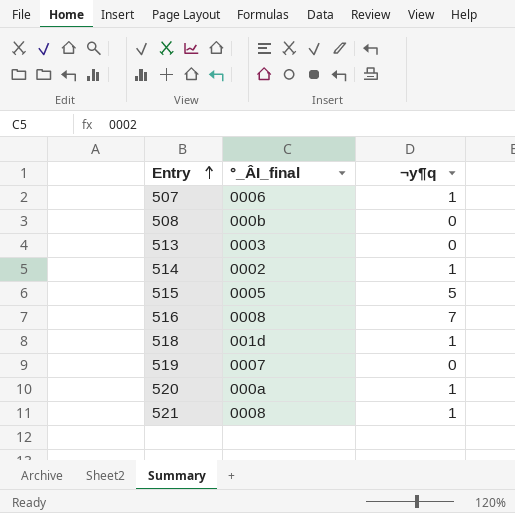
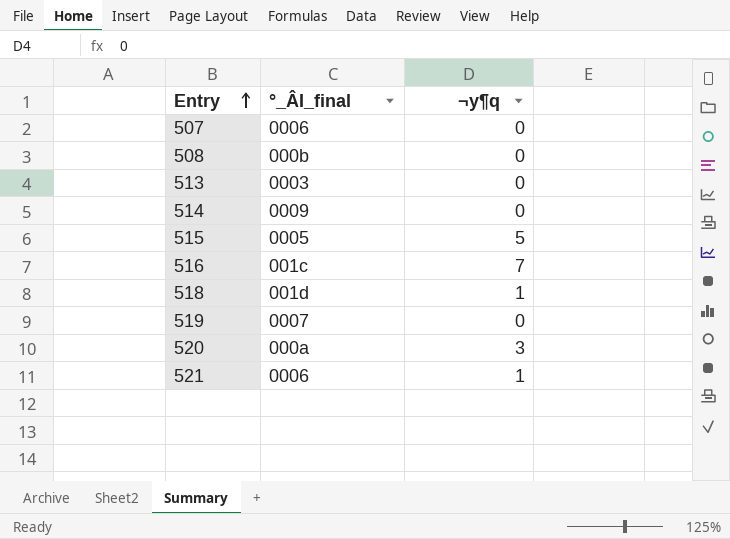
507 | ¬y¶q: 1 -> 0
514 | °_ÂI_final: 0002 -> 0009
514 | ¬y¶q: 1 -> 0
516 | °_ÂI_final: 0008 -> 001c
520 | ¬y¶q: 1 -> 3
521 | °_ÂI_final: 0008 -> 0006

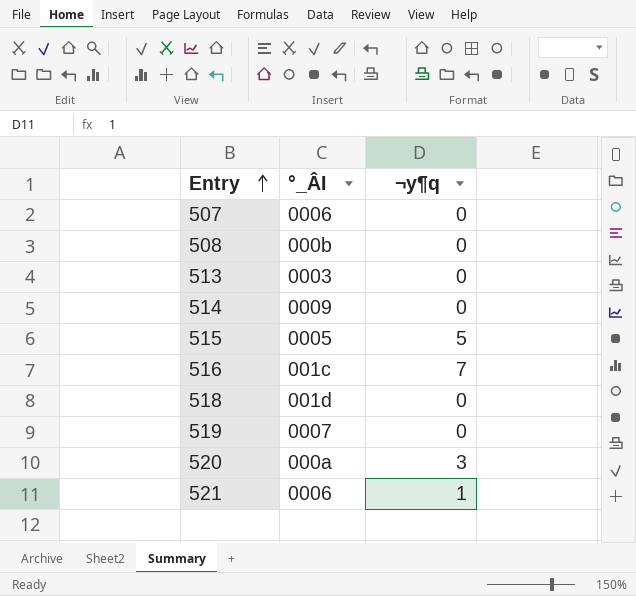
column name: °_ÂI_final -> °_ÂI
518 | ¬y¶q: 1 -> 0

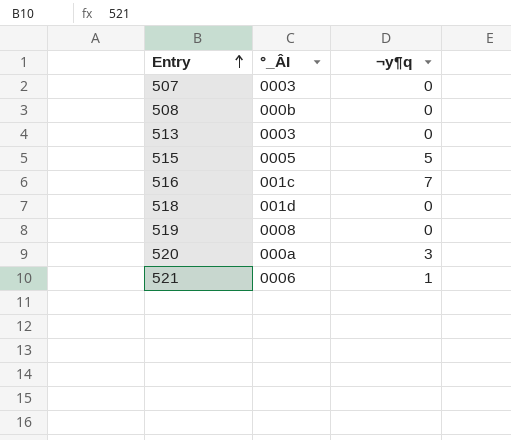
row 514: 0009 | 0 -> none
507 | °_ÂI: 0006 -> 0003
519 | °_ÂI: 0007 -> 0008

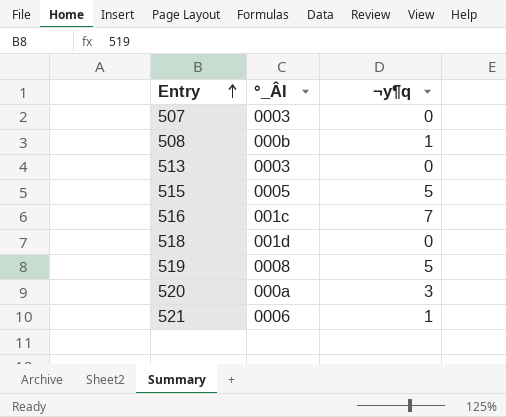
508 | ¬y¶q: 0 -> 1
519 | ¬y¶q: 0 -> 5

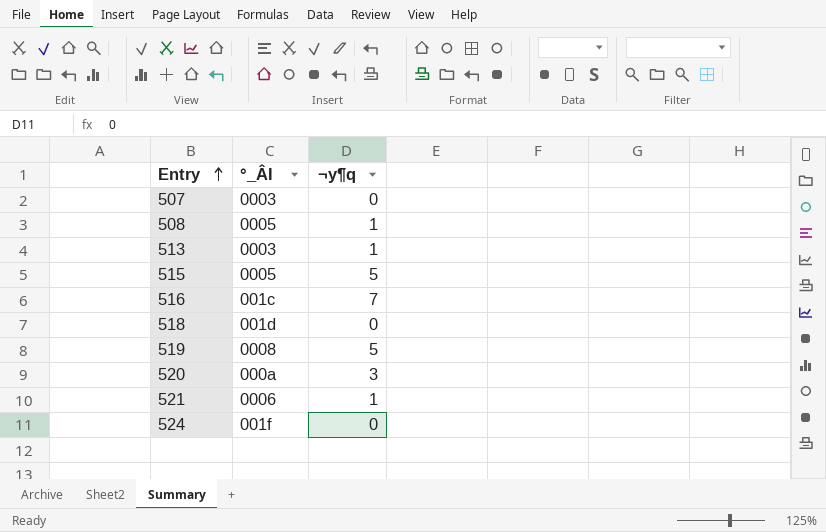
508 | °_ÂI: 000b -> 0005
513 | ¬y¶q: 0 -> 1
row 524: none -> 001f | 0

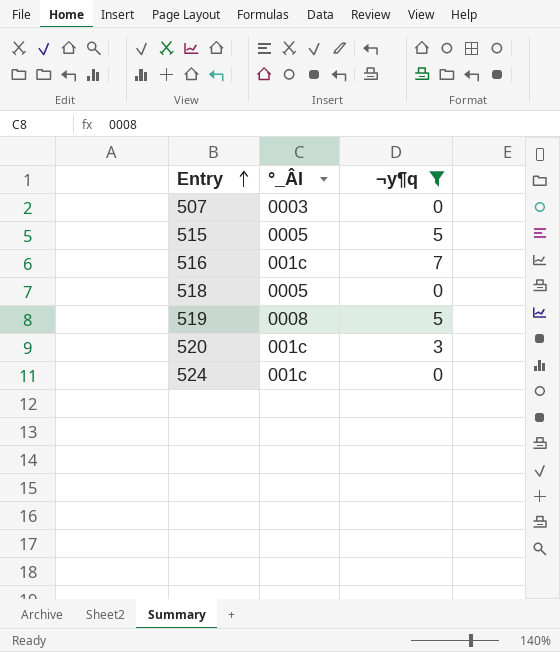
filter: none -> ¬y¶q != 1
518 | °_ÂI: 001d -> 0005
520 | °_ÂI: 000a -> 001c
524 | °_ÂI: 001f -> 001c

